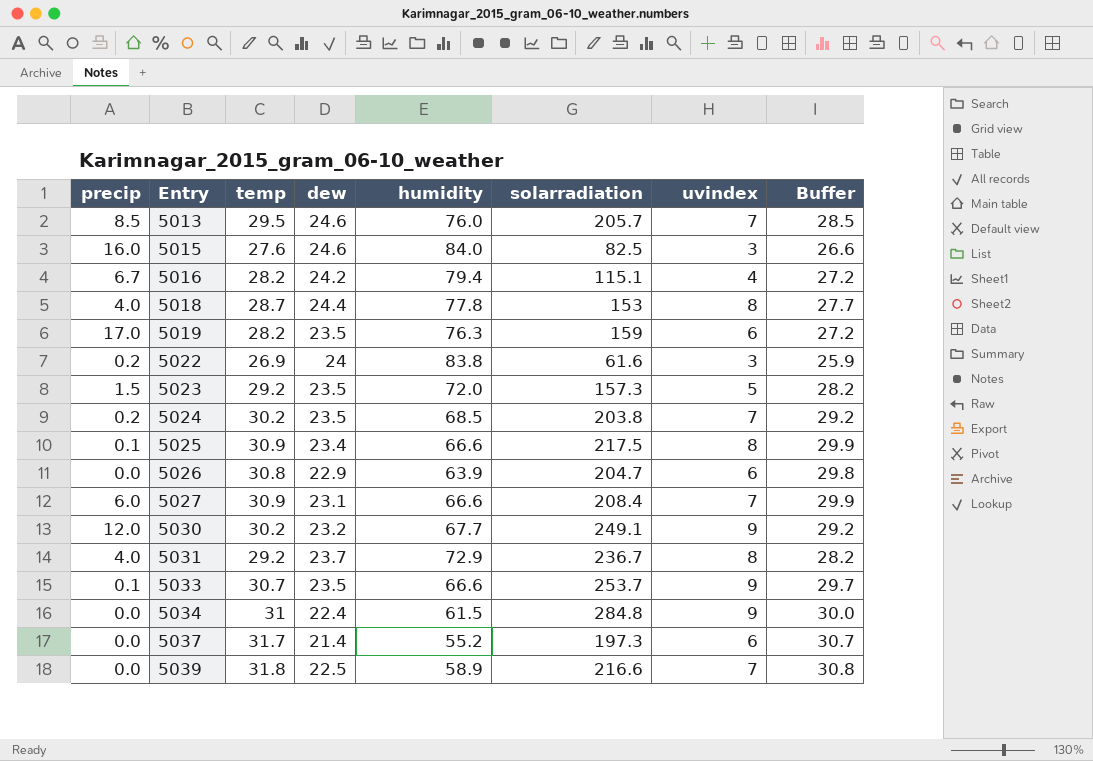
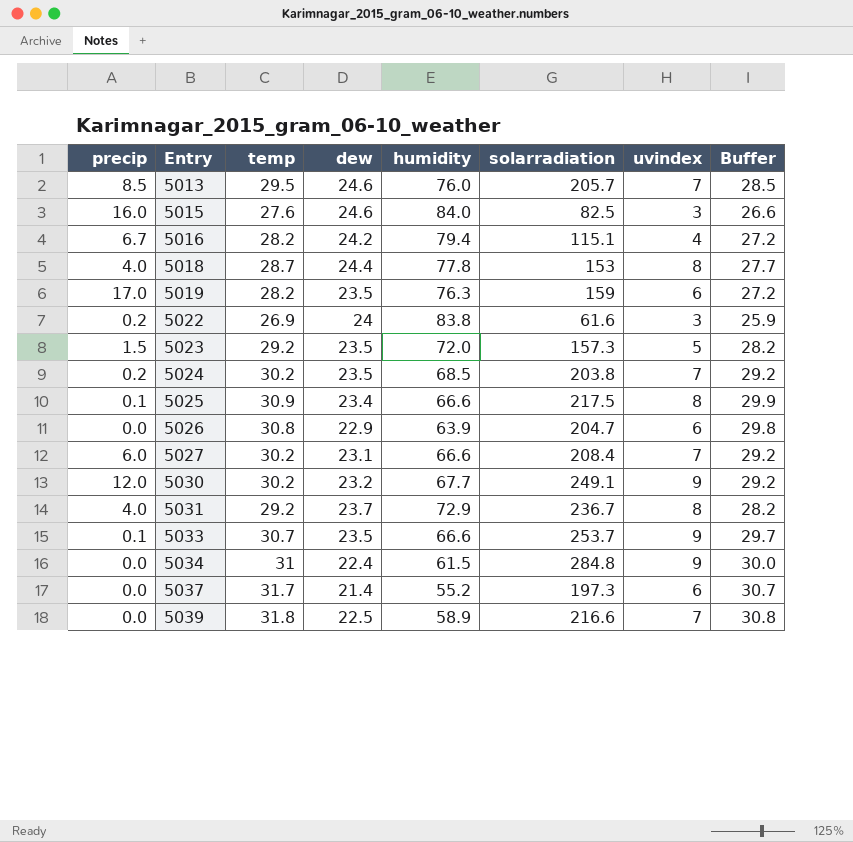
5027 | temp: 30.9 -> 30.2
5027 | Buffer: 29.9 -> 29.2

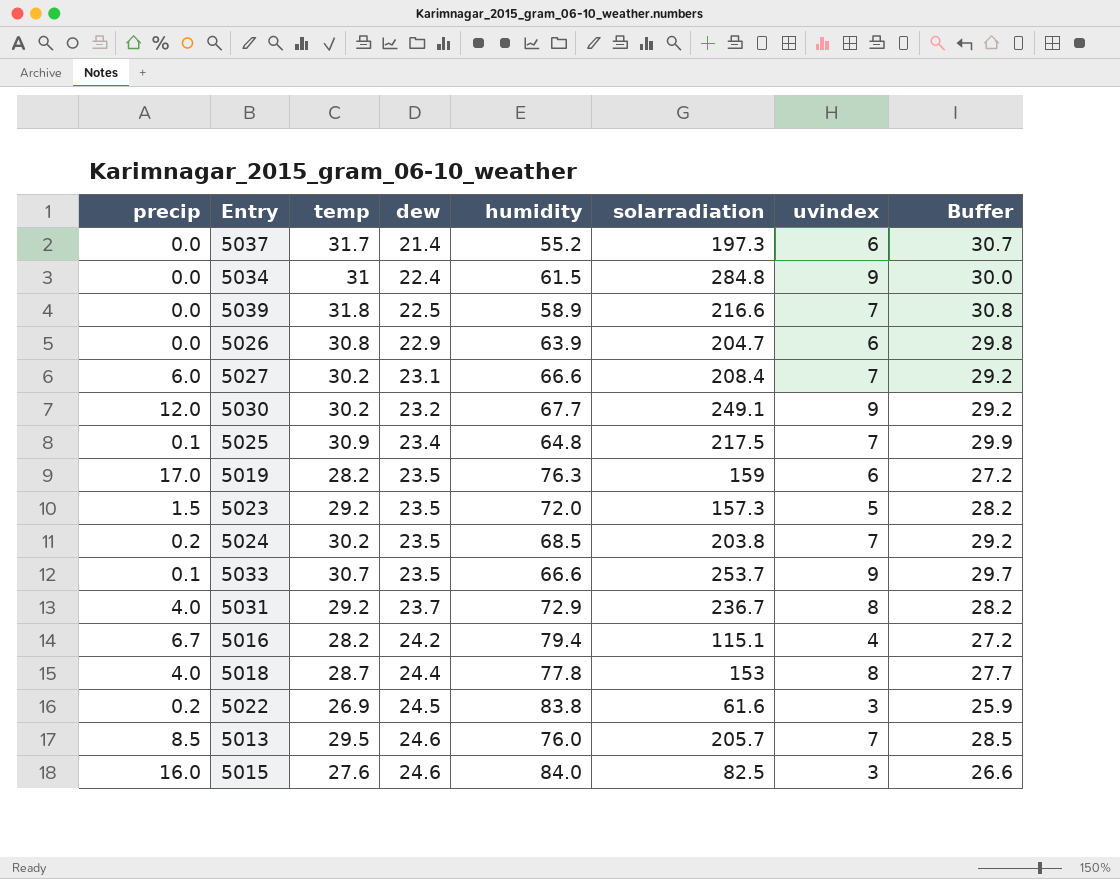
row order: Entry ascending -> dew ascending
5025 | humidity: 66.6 -> 64.8
5025 | uvindex: 8 -> 7
5022 | dew: 24 -> 24.5

